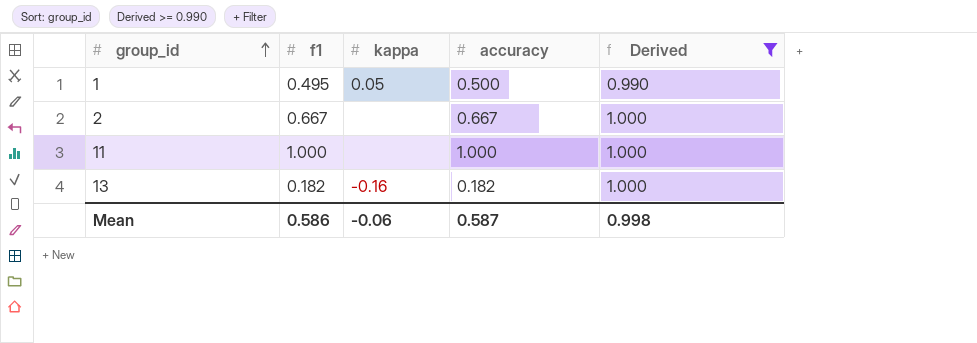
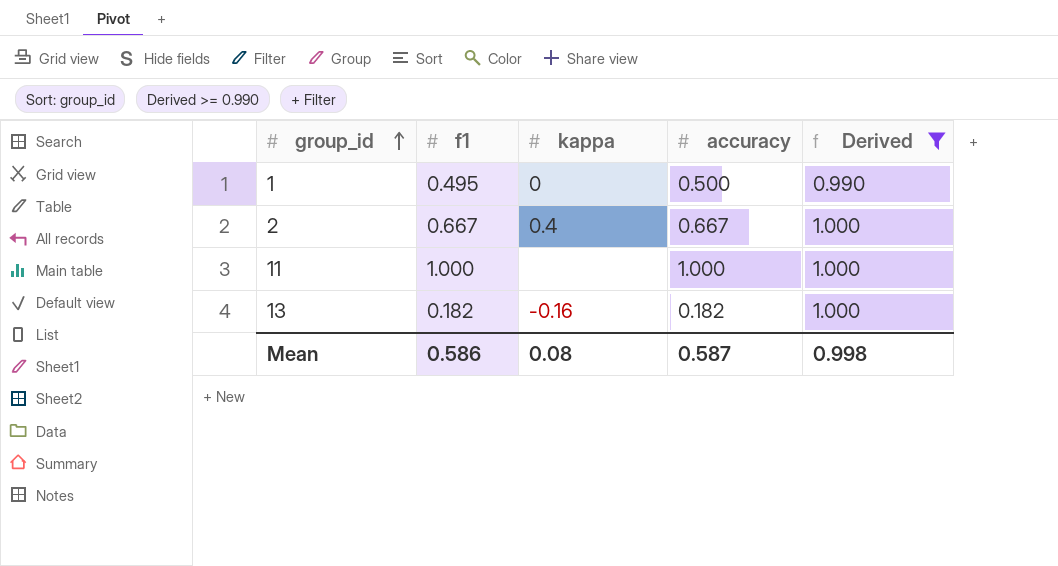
1 | kappa: 0.05 -> 0
2 | kappa: none -> 0.4
Mean | kappa: -0.06 -> 0.08

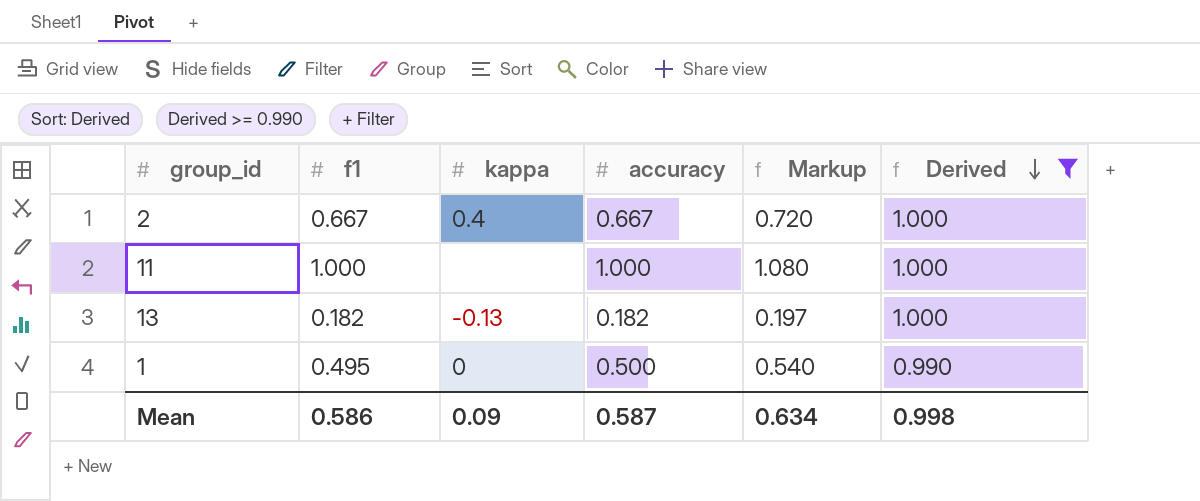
row order: group_id ascending -> Derived descending
column Markup | formula: none -> [accuracy] * 1.08
13 | kappa: -0.16 -> -0.13
Mean | kappa: 0.08 -> 0.09

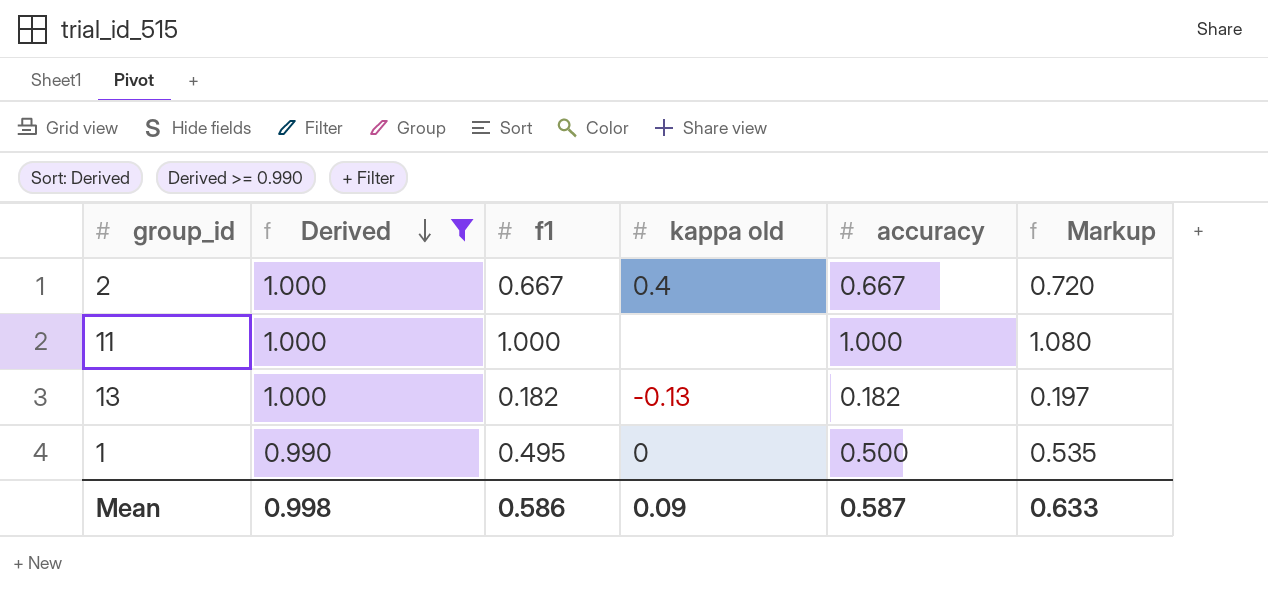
column Derived | position: 6 -> 2
column name: kappa -> kappa old
column Markup | formula: [accuracy] * 1.08 -> [f1] * 1.08
Mean | Markup: 0.634 -> 0.633

